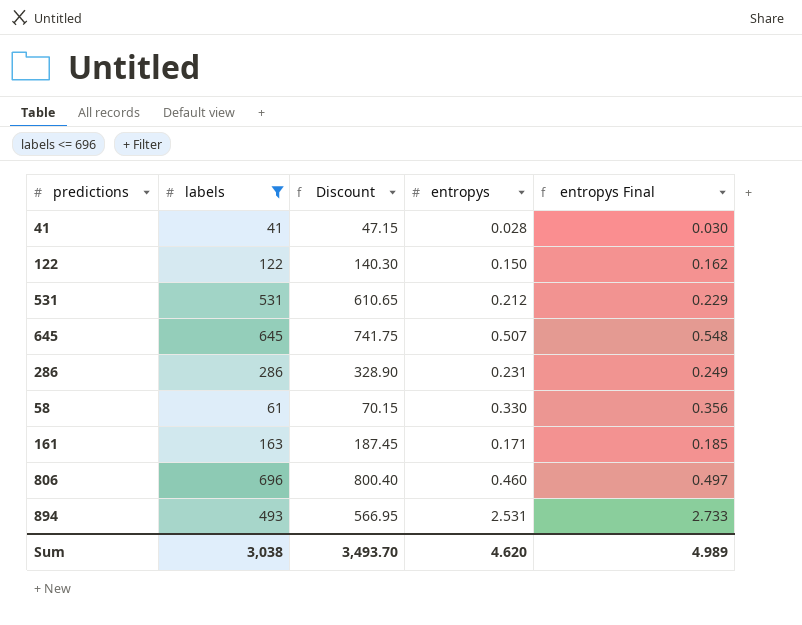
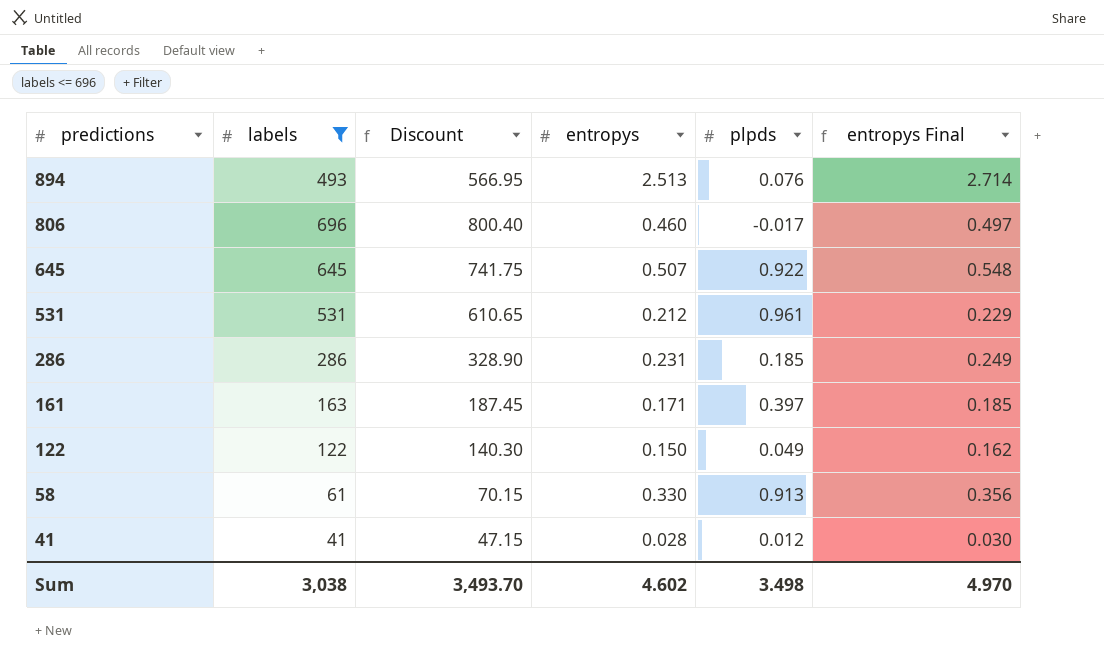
row order: none -> predictions descending
column plpds | position: none -> 5
894 | entropys: 2.531 -> 2.513
894 | entropys Final: 2.733 -> 2.714
Sum | entropys: 4.620 -> 4.602
Sum | entropys Final: 4.989 -> 4.970

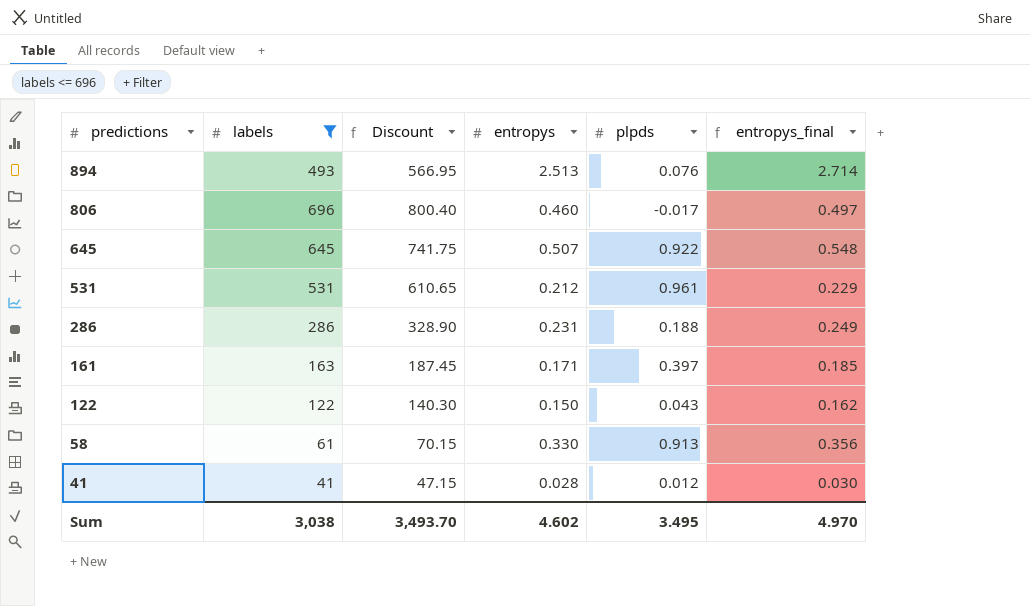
column name: entropys Final -> entropys_final
286 | plpds: 0.185 -> 0.188
122 | plpds: 0.049 -> 0.043
Sum | plpds: 3.498 -> 3.495

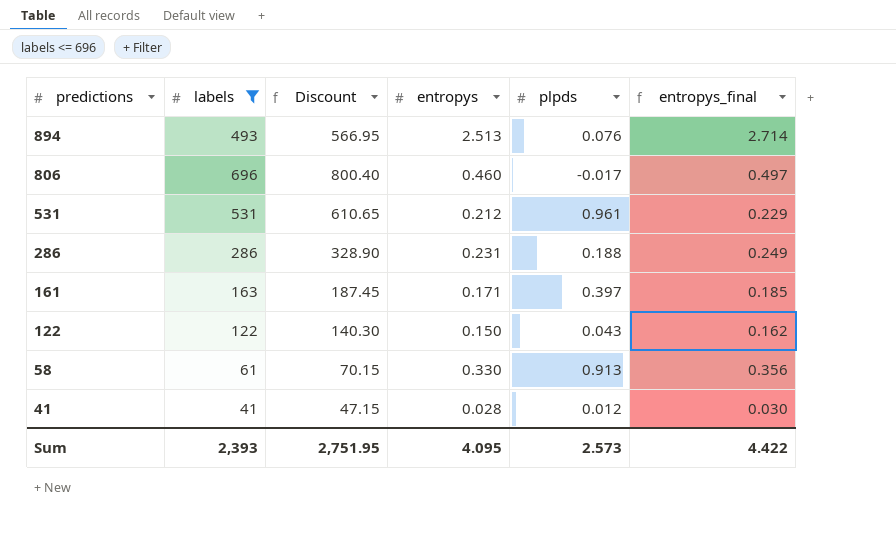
row 645: 645 | 741.75 | 0.507 | 0.922 | 0.548 -> none
Sum | labels: 3,038 -> 2,393
Sum | Discount: 3,493.70 -> 2,751.95
Sum | entropys: 4.602 -> 4.095
Sum | plpds: 3.495 -> 2.573
Sum | entropys_final: 4.970 -> 4.422

